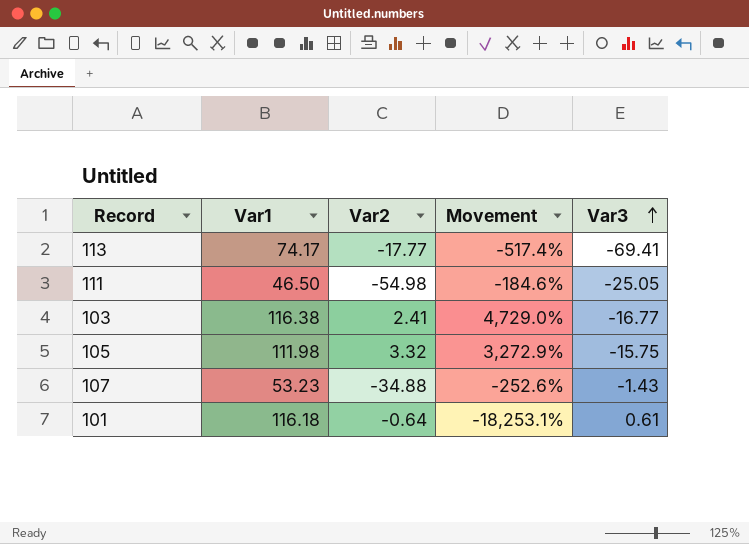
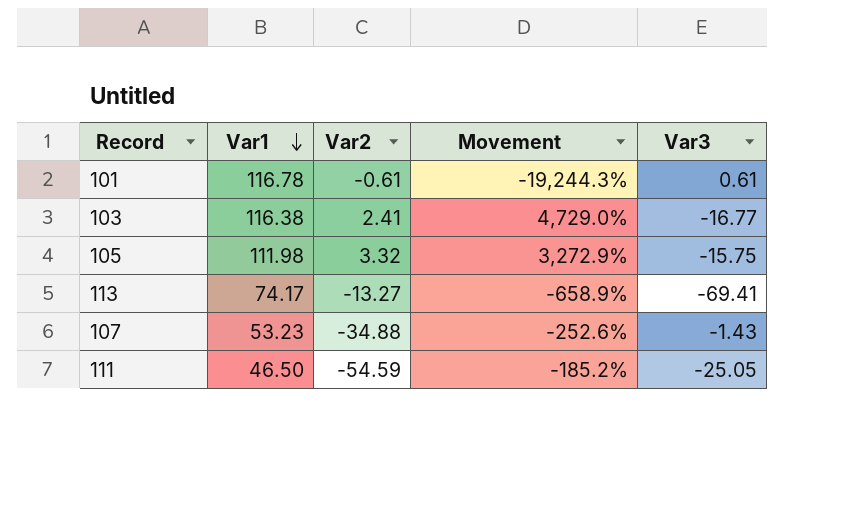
row order: Var3 ascending -> Var1 descending
101 | Var1: 116.18 -> 116.78
101 | Var2: -0.64 -> -0.61
101 | Movement: -18,253.1% -> -19,244.3%
113 | Var2: -17.77 -> -13.27
113 | Movement: -517.4% -> -658.9%
111 | Var2: -54.98 -> -54.59
111 | Movement: -184.6% -> -185.2%

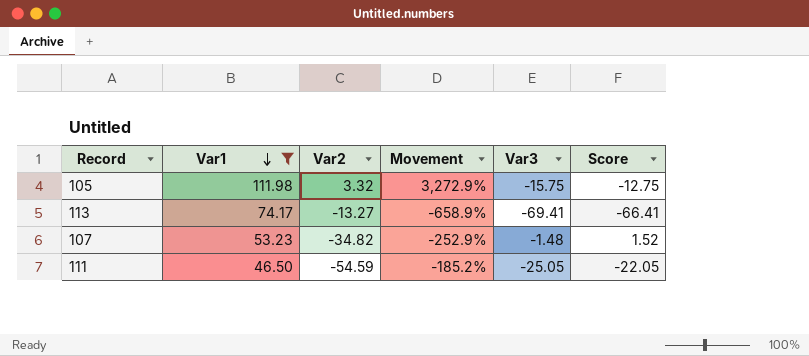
filter: none -> Var1 <= 111.98
column Score | formula: none -> [Var3] + 3
107 | Var2: -34.88 -> -34.82
107 | Movement: -252.6% -> -252.9%
107 | Var3: -1.43 -> -1.48

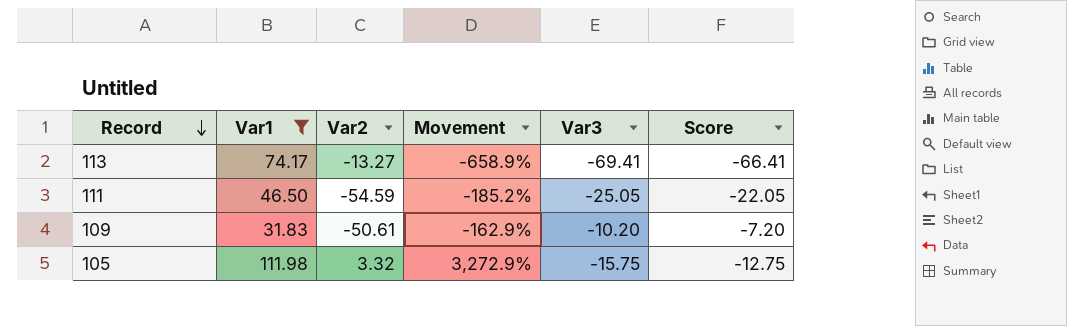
row order: Var1 descending -> Record descending
row 107: 53.23 | -34.82 | -252.9% | -1.48 | 1.52 -> none
row 109: none -> 31.83 | -50.61 | -162.9% | -10.20 | -7.20

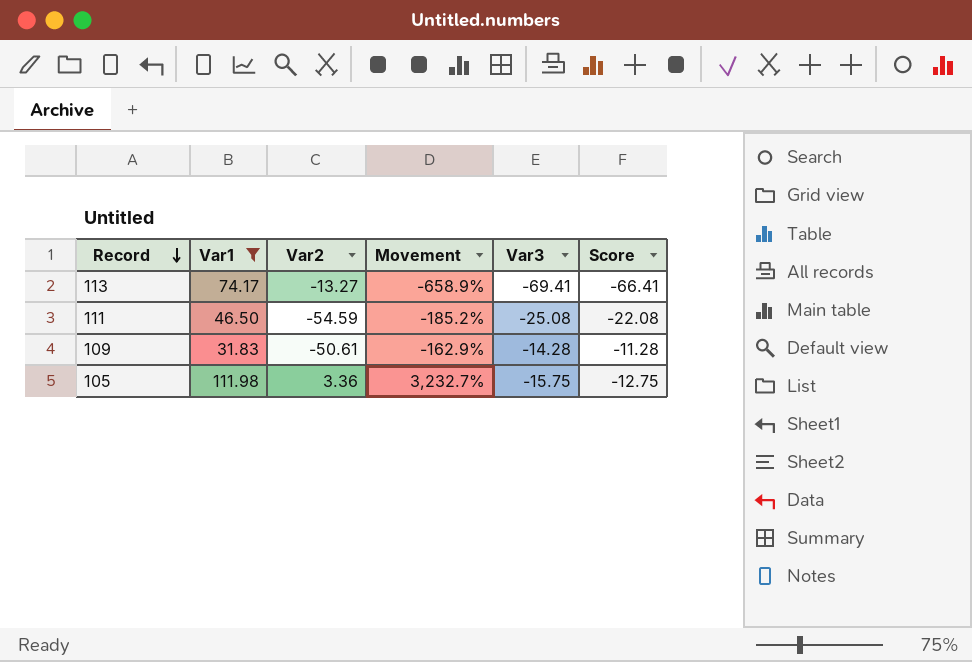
111 | Var3: -25.05 -> -25.08
111 | Score: -22.05 -> -22.08
109 | Var3: -10.20 -> -14.28
109 | Score: -7.20 -> -11.28
105 | Var2: 3.32 -> 3.36
105 | Movement: 3,272.9% -> 3,232.7%

